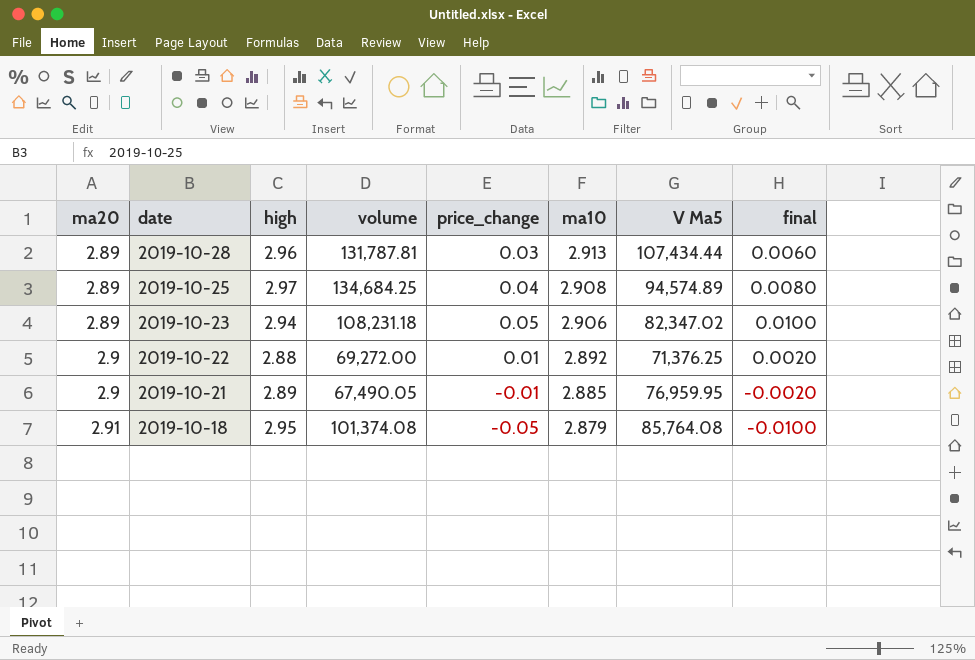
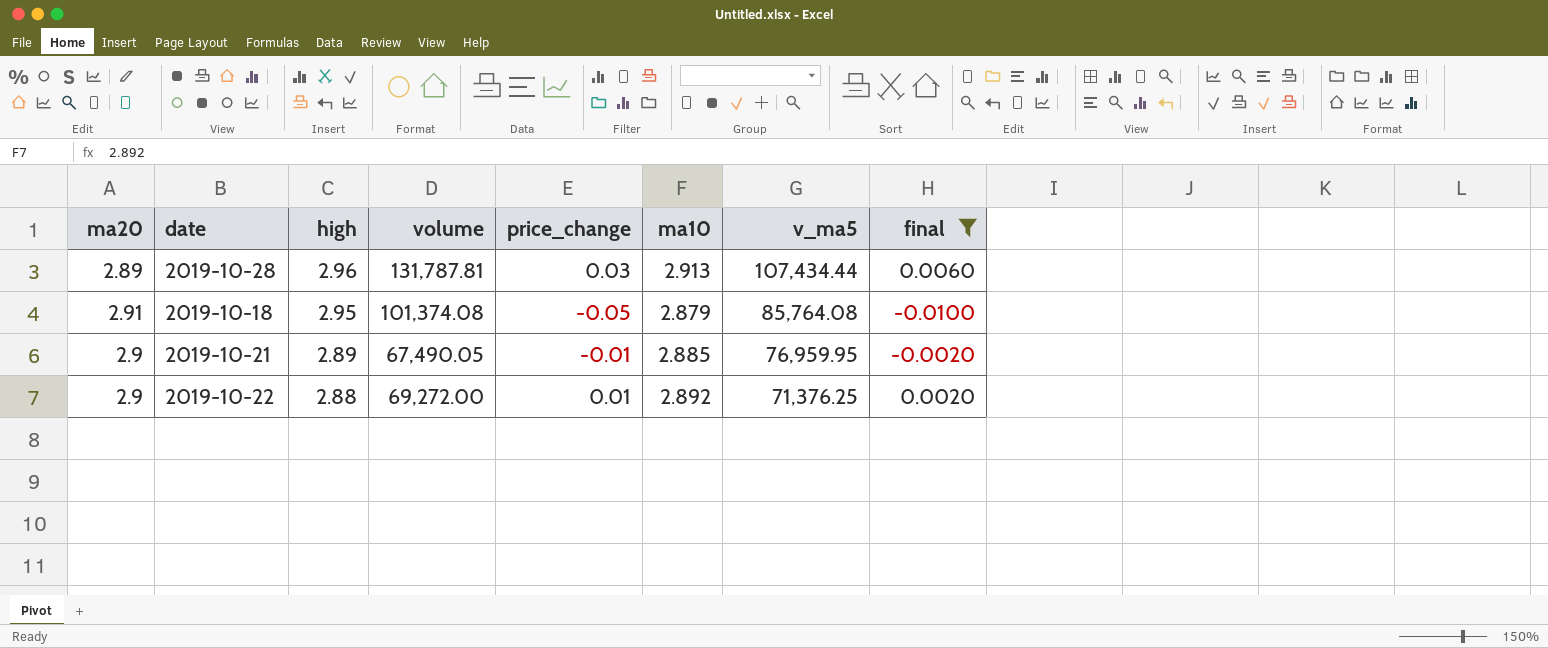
filter: none -> final <= 0.0060
row order: ma20 ascending -> high descending
column name: V Ma5 -> v_ma5

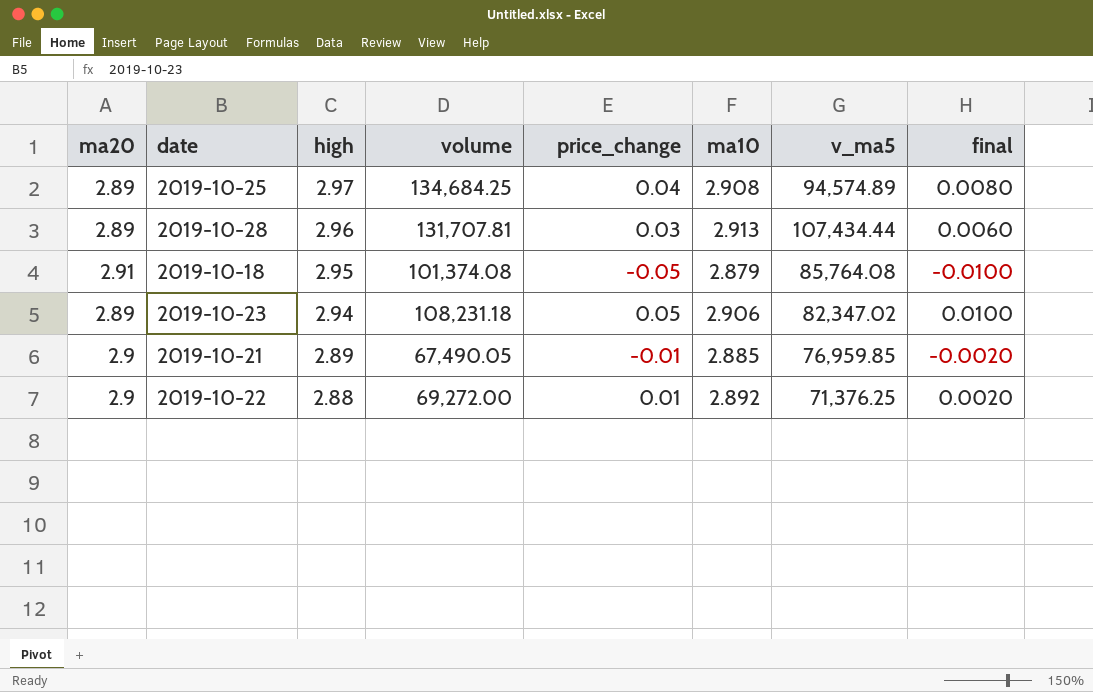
filter: final <= 0.0060 -> none
2019-10-28 | volume: 131,787.81 -> 131,707.81
2019-10-21 | v_ma5: 76,959.95 -> 76,959.85

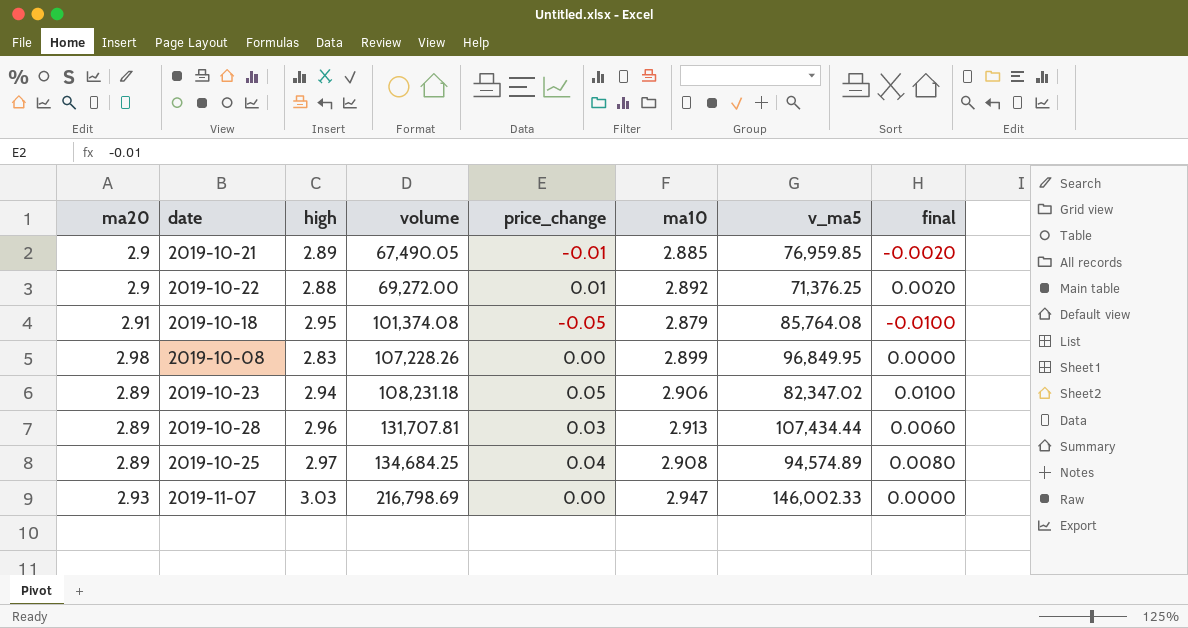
row order: high descending -> volume ascending
row 2019-10-08: none -> 2.98 | 2.83 | 107,228.26 | 0.00 | 2.899 | 96,849.95 | 0.0000
row 2019-11-07: none -> 2.93 | 3.03 | 216,798.69 | 0.00 | 2.947 | 146,002.33 | 0.0000

